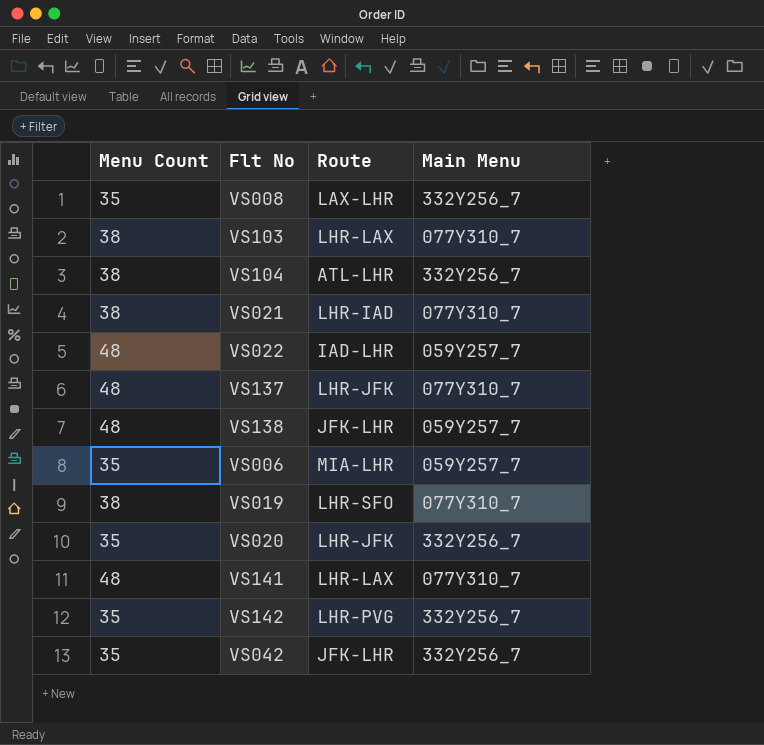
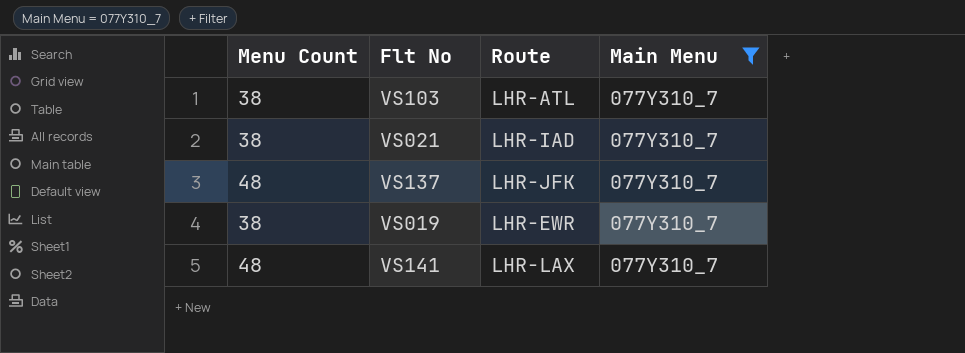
filter: none -> Main Menu = 077Y310_7
VS103 | Route: LHR-LAX -> LHR-ATL
VS019 | Route: LHR-SFO -> LHR-EWR

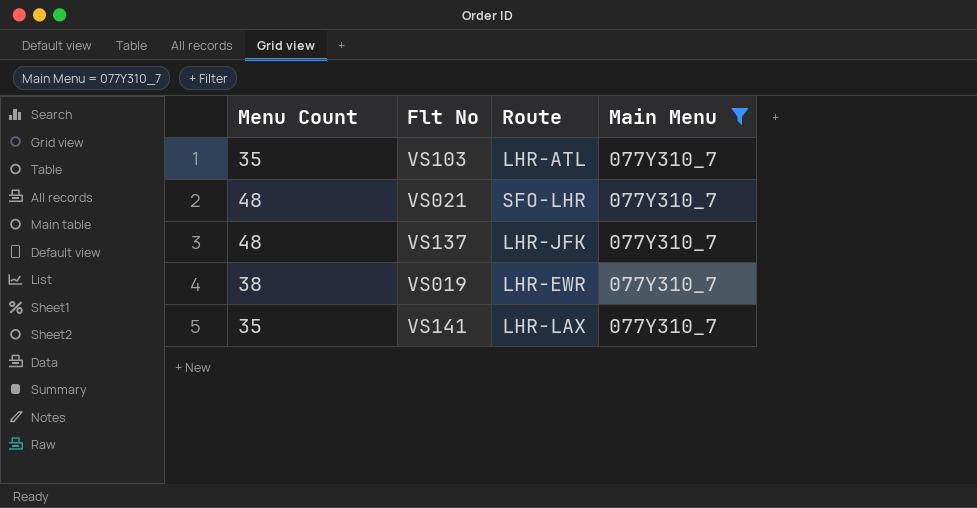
VS103 | Menu Count: 38 -> 35
VS021 | Menu Count: 38 -> 48
VS021 | Route: LHR-IAD -> SFO-LHR
VS141 | Menu Count: 48 -> 35

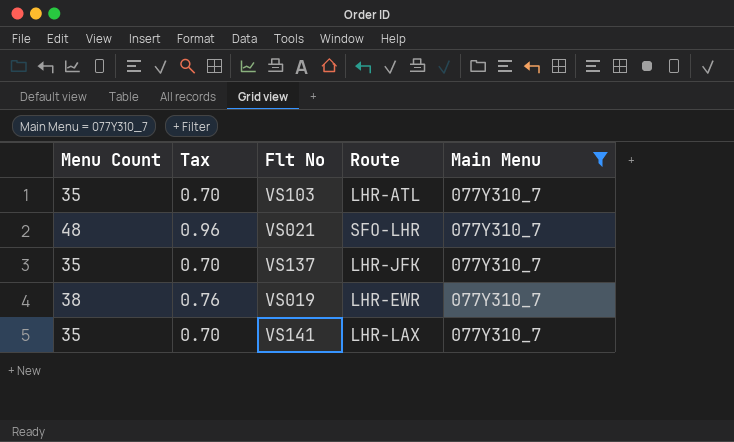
column Tax | formula: none -> [Menu Count] * 0.02
VS137 | Menu Count: 48 -> 35

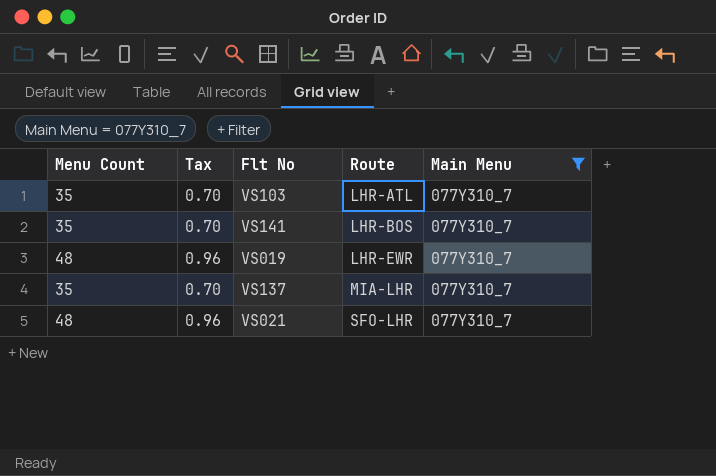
row order: none -> Route ascending
VS141 | Route: LHR-LAX -> LHR-BOS
VS019 | Menu Count: 38 -> 48
VS019 | Tax: 0.76 -> 0.96
VS137 | Route: LHR-JFK -> MIA-LHR

